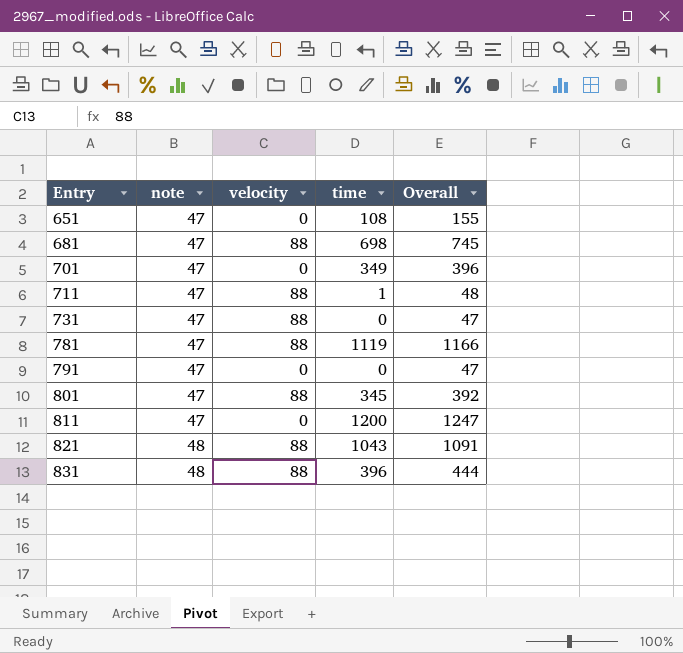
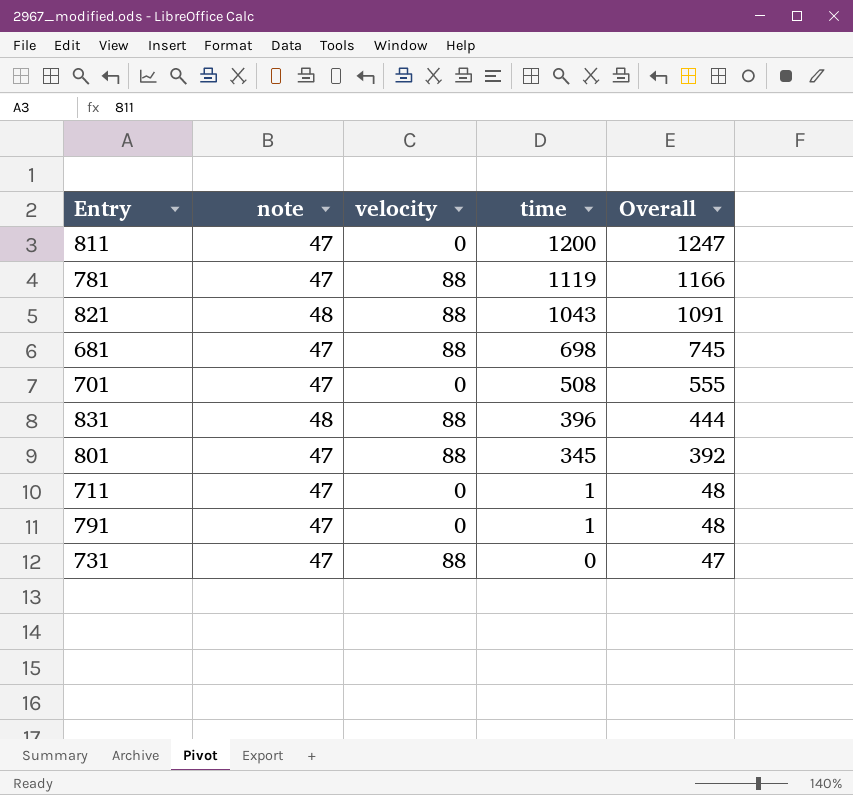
row order: Entry ascending -> time descending
row 651: 47 | 0 | 108 | 155 -> none
701 | time: 349 -> 508
701 | Overall: 396 -> 555
711 | velocity: 88 -> 0
791 | time: 0 -> 1
791 | Overall: 47 -> 48

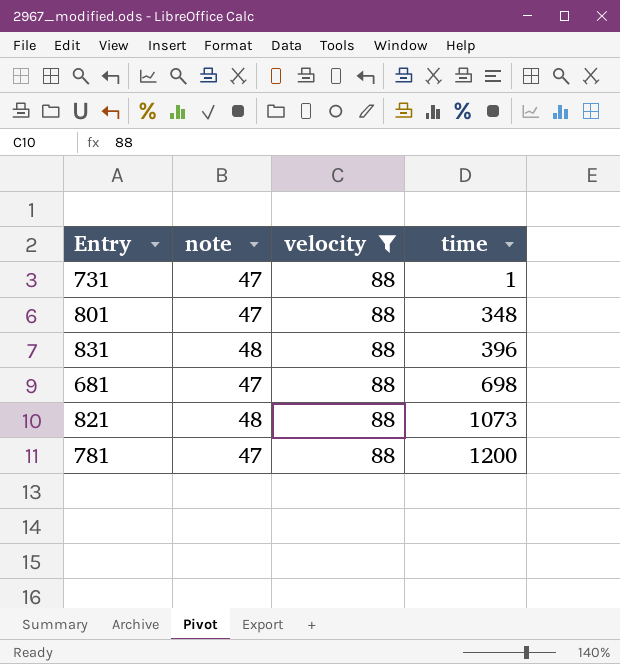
filter: none -> velocity = 88
row order: time descending -> time ascending
column Overall | formula: [note] + [time] -> none
731 | time: 0 -> 1
801 | time: 345 -> 348
821 | time: 1043 -> 1073
781 | time: 1119 -> 1200

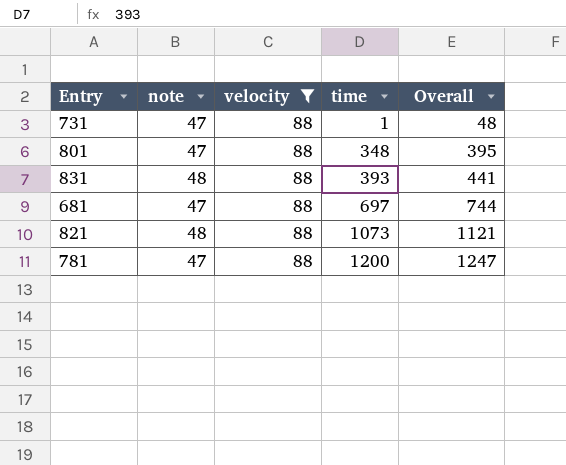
column Overall | formula: none -> [note] + [time]
831 | time: 396 -> 393
681 | time: 698 -> 697

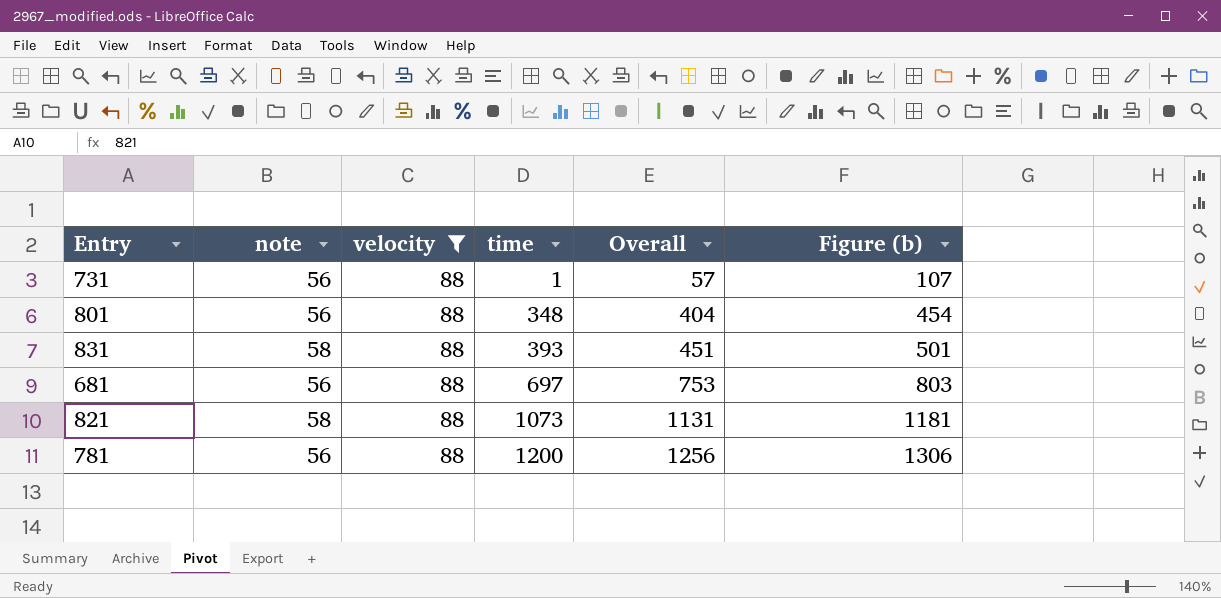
column Figure (b) | formula: none -> [Overall] + 50
731 | note: 47 -> 56
731 | Overall: 48 -> 57
801 | note: 47 -> 56
801 | Overall: 395 -> 404
831 | note: 48 -> 58
831 | Overall: 441 -> 451
681 | note: 47 -> 56
681 | Overall: 744 -> 753
821 | note: 48 -> 58
821 | Overall: 1121 -> 1131
781 | note: 47 -> 56
781 | Overall: 1247 -> 1256

